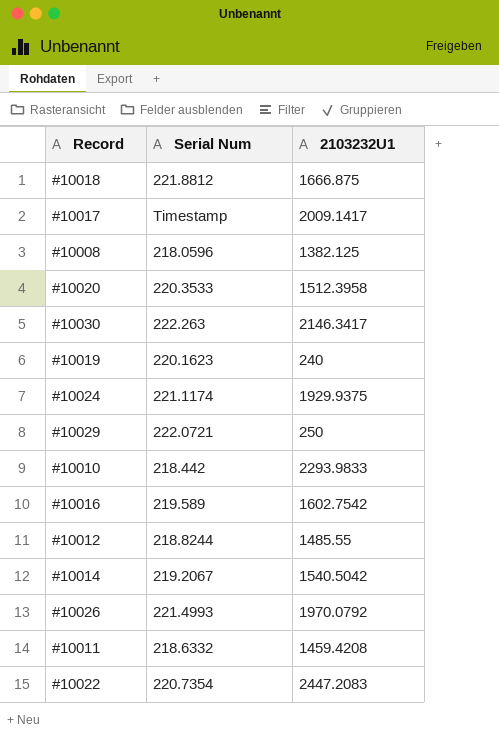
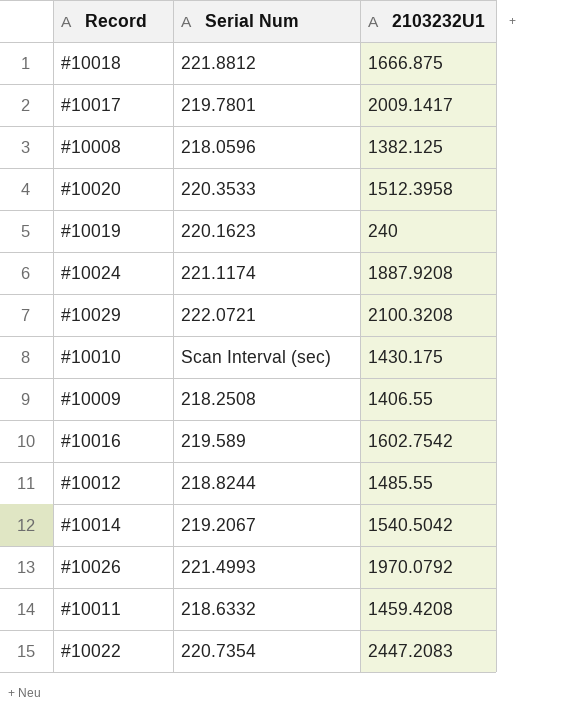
row #10030: 222.263 | 2146.3417 -> none
#10017 | Serial Num: Timestamp -> 219.7801
#10024 | 2103232U1: 1929.9375 -> 1887.9208
#10029 | 2103232U1: 250 -> 2100.3208
#10010 | Serial Num: 218.442 -> Scan Interval (sec)
#10010 | 2103232U1: 2293.9833 -> 1430.175
row #10009: none -> 218.2508 | 1406.55

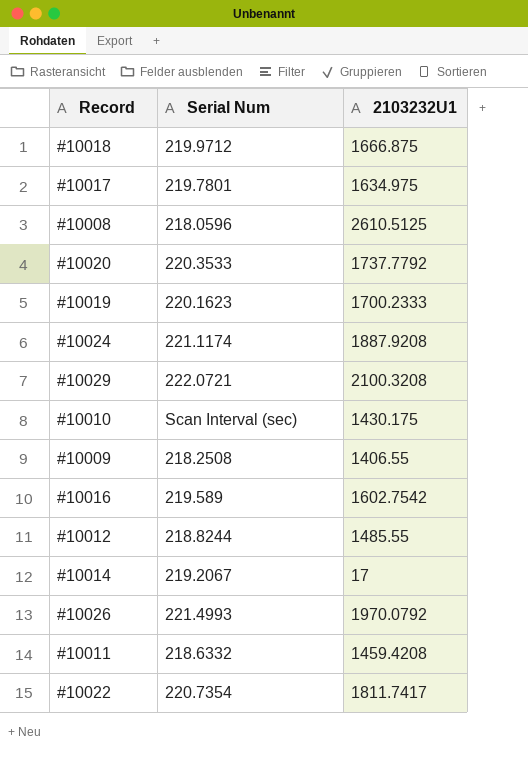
#10018 | Serial Num: 221.8812 -> 219.9712
#10017 | 2103232U1: 2009.1417 -> 1634.975
#10008 | 2103232U1: 1382.125 -> 2610.5125
#10020 | 2103232U1: 1512.3958 -> 1737.7792
#10019 | 2103232U1: 240 -> 1700.2333
#10014 | 2103232U1: 1540.5042 -> 17
#10022 | 2103232U1: 2447.2083 -> 1811.7417

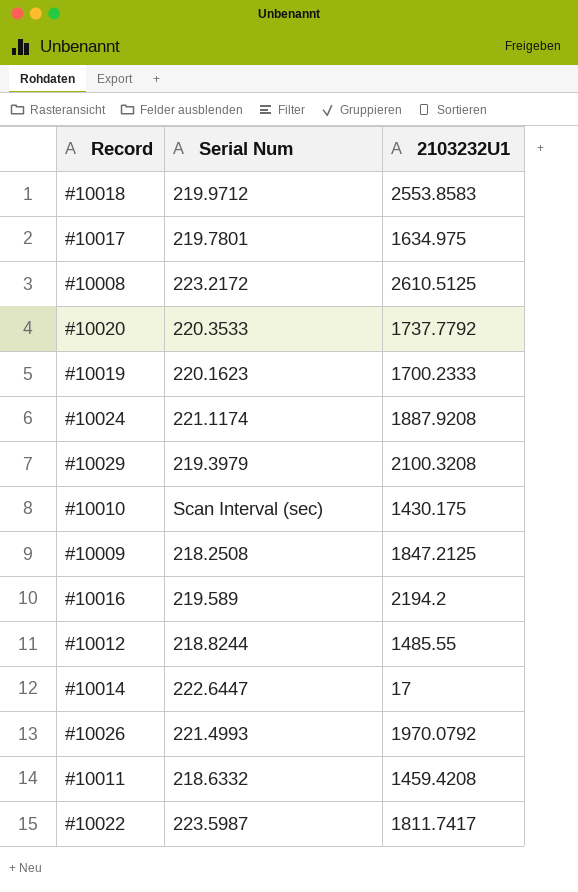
#10018 | 2103232U1: 1666.875 -> 2553.8583
#10008 | Serial Num: 218.0596 -> 223.2172
#10029 | Serial Num: 222.0721 -> 219.3979
#10009 | 2103232U1: 1406.55 -> 1847.2125
#10016 | 2103232U1: 1602.7542 -> 2194.2
#10014 | Serial Num: 219.2067 -> 222.6447
#10022 | Serial Num: 220.7354 -> 223.5987

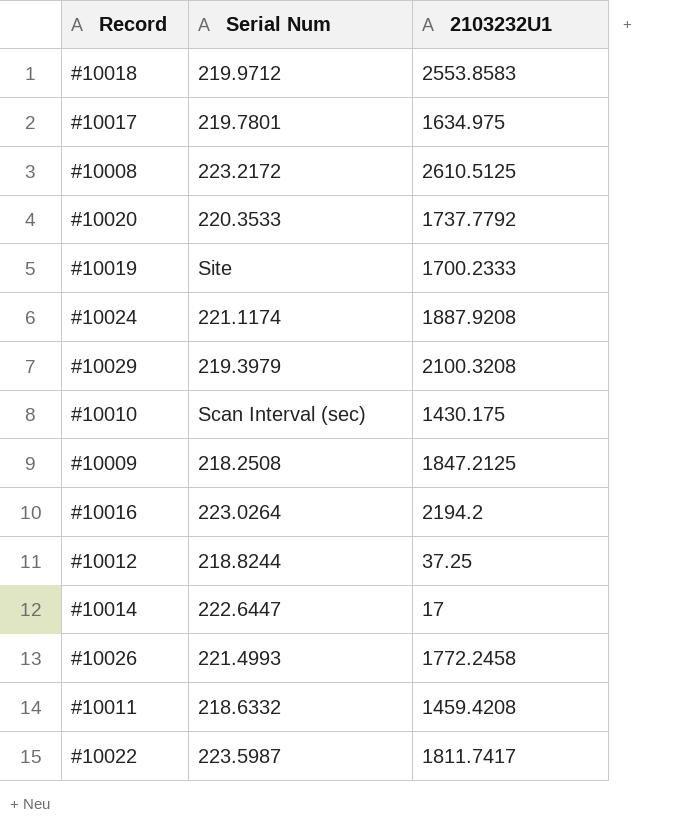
#10019 | Serial Num: 220.1623 -> Site
#10016 | Serial Num: 219.589 -> 223.0264
#10012 | 2103232U1: 1485.55 -> 37.25
#10026 | 2103232U1: 1970.0792 -> 1772.2458

